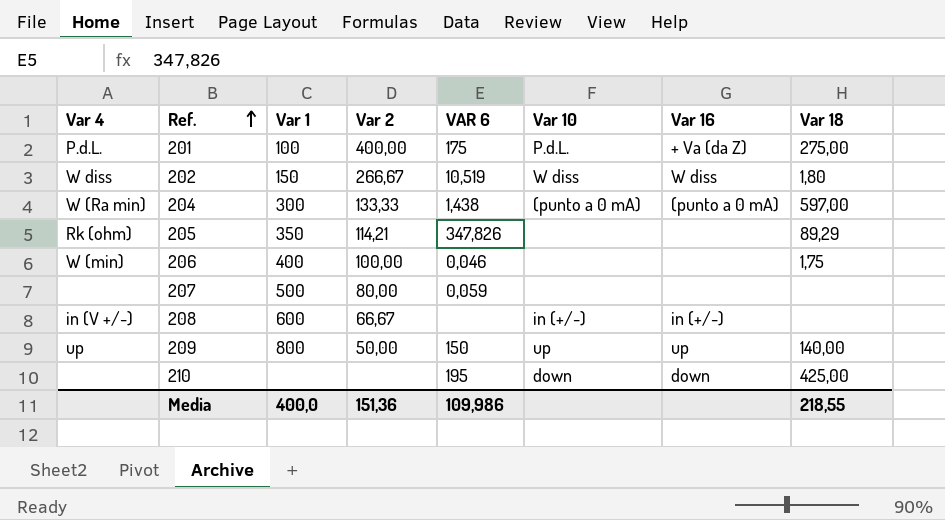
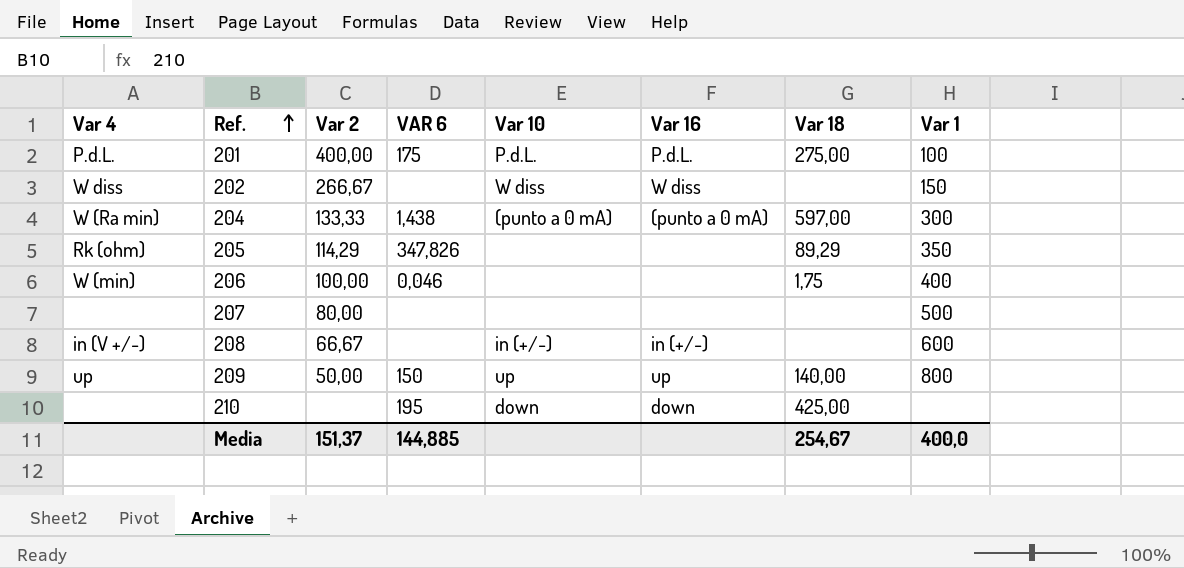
column Var 1 | position: 3 -> 8
201 | Var 16: + Va (da Z) -> P.d.L.
202 | VAR 6: 10,519 -> none
202 | Var 18: 1,80 -> none
205 | Var 2: 114,21 -> 114,29
207 | VAR 6: 0,059 -> none
Media | Var 2: 151,36 -> 151,37
Media | VAR 6: 109,986 -> 144,885
Media | Var 18: 218,55 -> 254,67

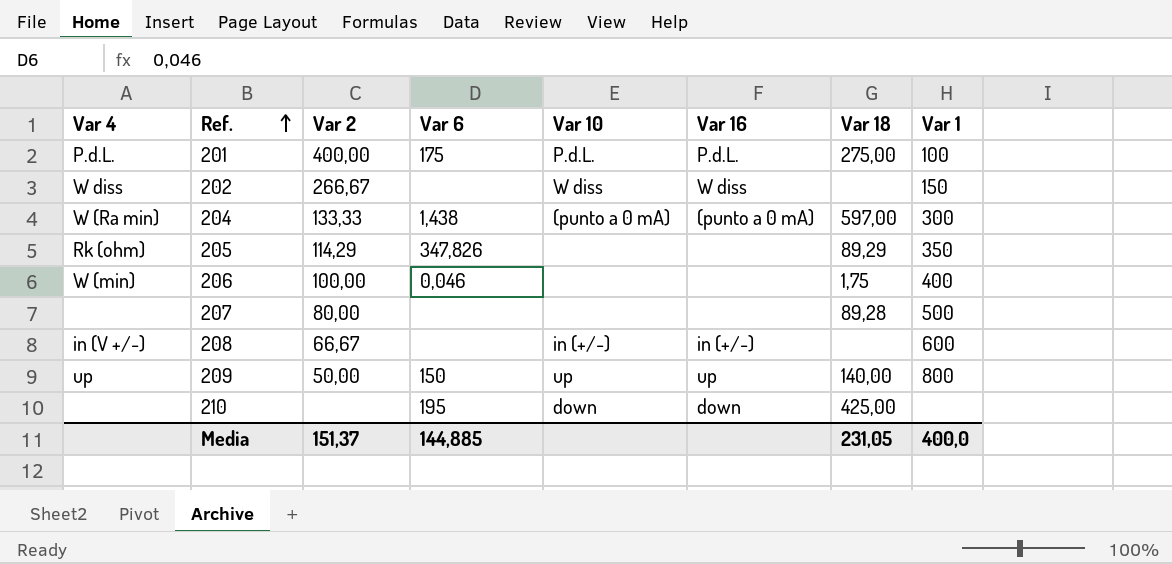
column name: VAR 6 -> Var 6
207 | Var 18: none -> 89,28
Media | Var 18: 254,67 -> 231,05

